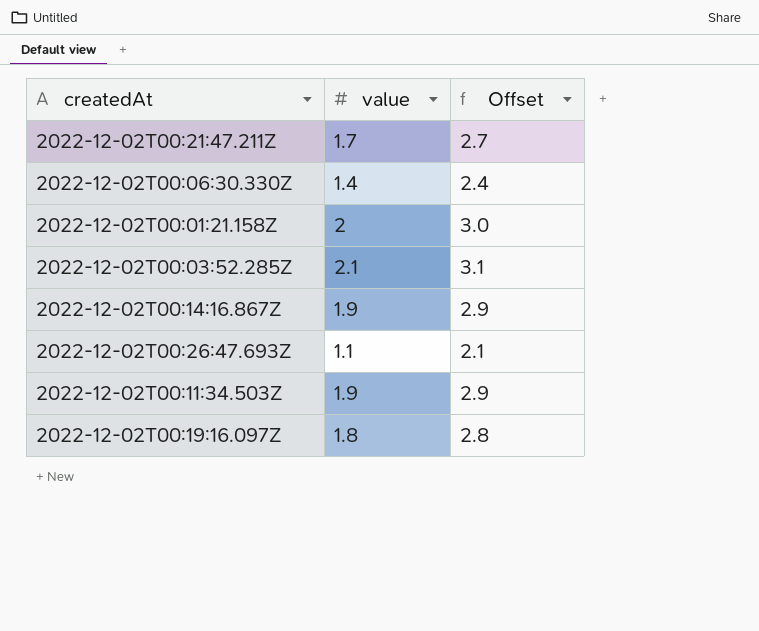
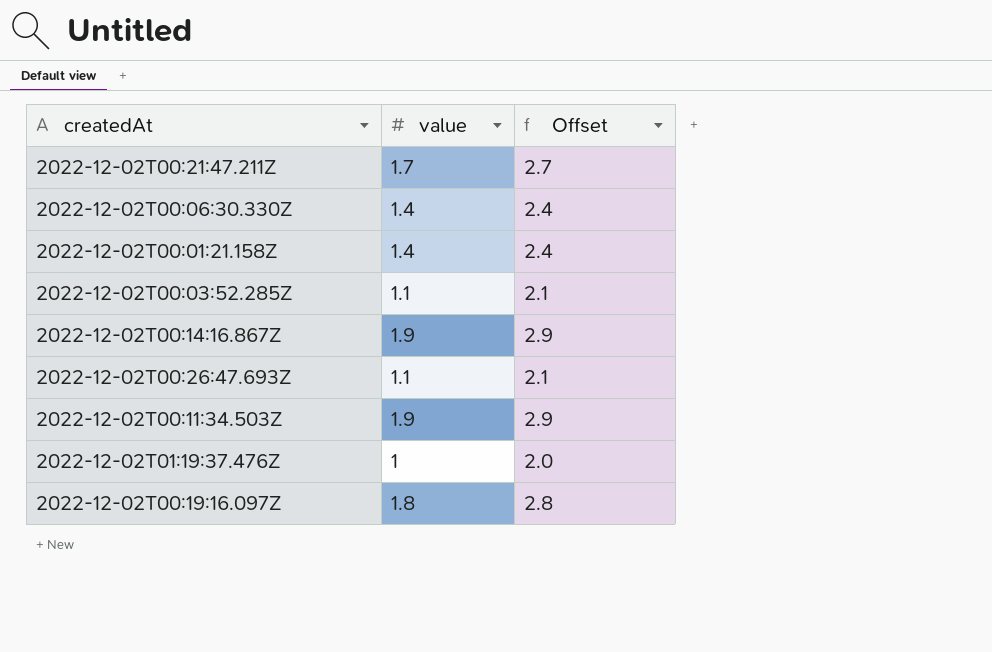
2022-12-02T00:01:21.158Z | value: 2 -> 1.4
2022-12-02T00:01:21.158Z | Offset: 3.0 -> 2.4
2022-12-02T00:03:52.285Z | value: 2.1 -> 1.1
2022-12-02T00:03:52.285Z | Offset: 3.1 -> 2.1
row 2022-12-02T01:19:37.476Z: none -> 1 | 2.0

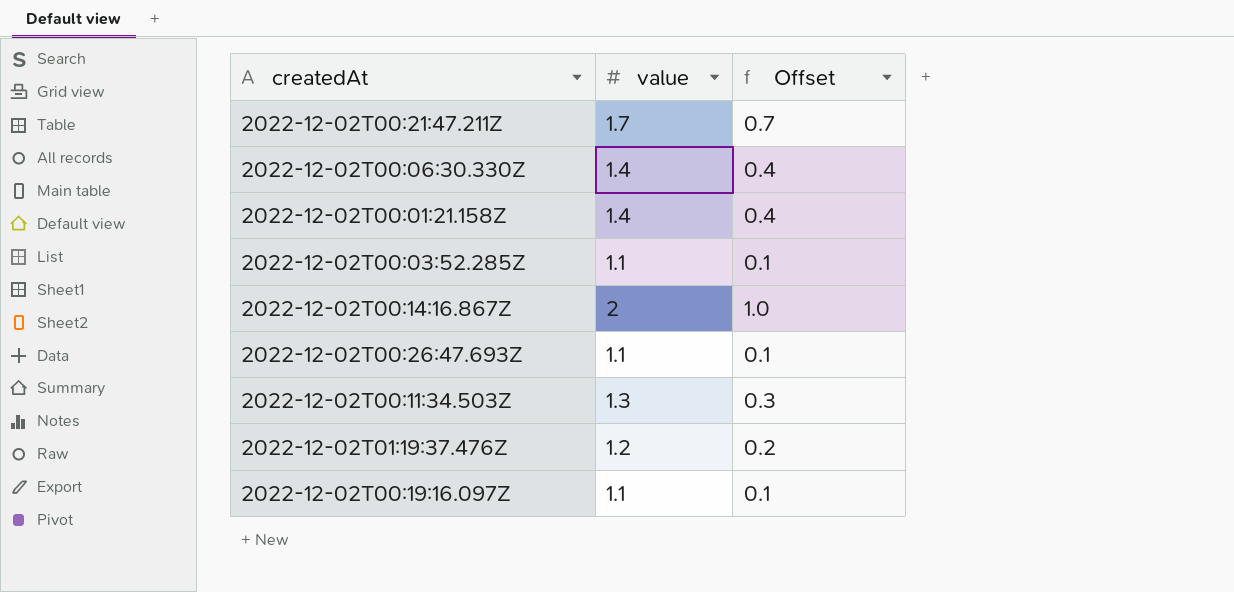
column Offset | formula: [value] + 1 -> [value] - 1
2022-12-02T00:14:16.867Z | value: 1.9 -> 2
2022-12-02T00:11:34.503Z | value: 1.9 -> 1.3
2022-12-02T01:19:37.476Z | value: 1 -> 1.2
2022-12-02T00:19:16.097Z | value: 1.8 -> 1.1

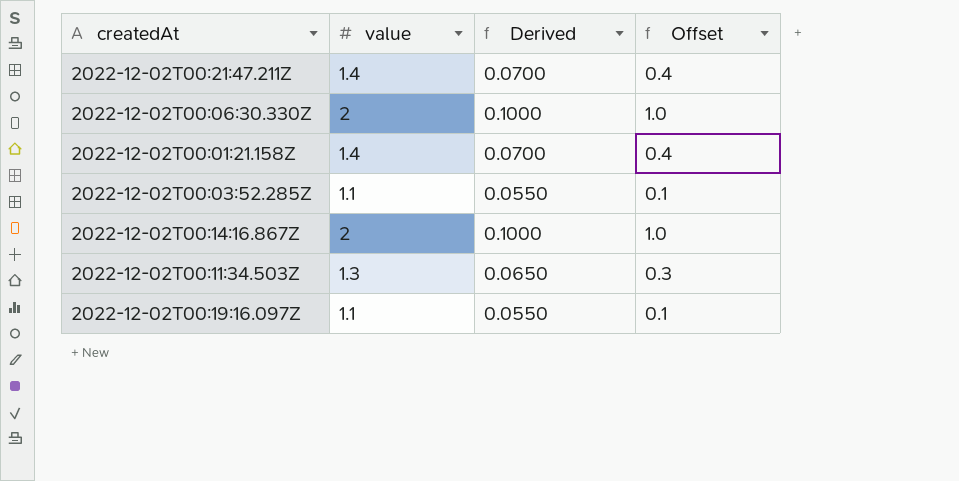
column Derived | formula: none -> [value] * 0.05
row 2022-12-02T00:26:47.693Z: 1.1 | 0.1 -> none
row 2022-12-02T01:19:37.476Z: 1.2 | 0.2 -> none
2022-12-02T00:21:47.211Z | value: 1.7 -> 1.4
2022-12-02T00:21:47.211Z | Offset: 0.7 -> 0.4
2022-12-02T00:06:30.330Z | value: 1.4 -> 2
2022-12-02T00:06:30.330Z | Offset: 0.4 -> 1.0

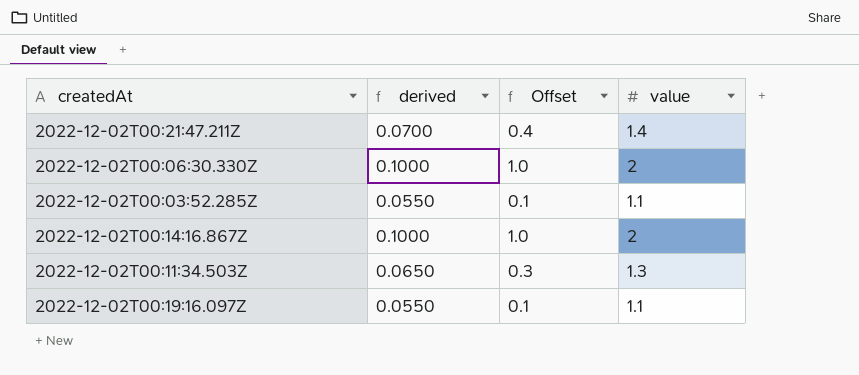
column name: Derived -> derived
column value | position: 2 -> 4
row 2022-12-02T00:01:21.158Z: 1.4 | 0.0700 | 0.4 -> none

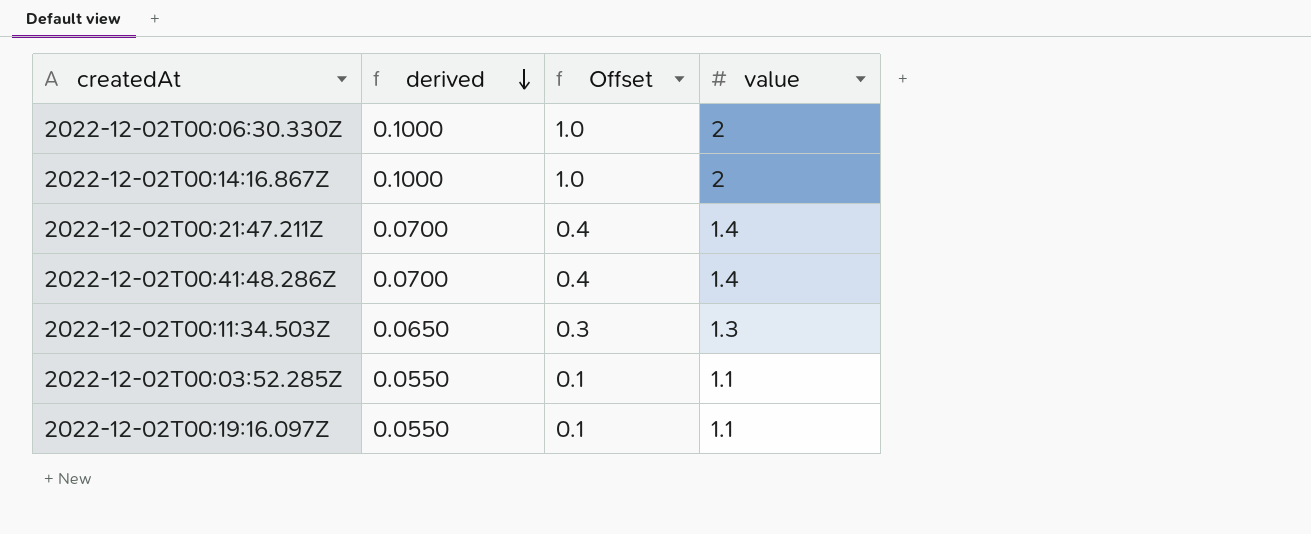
row order: none -> derived descending
row 2022-12-02T00:41:48.286Z: none -> 0.0700 | 0.4 | 1.4

